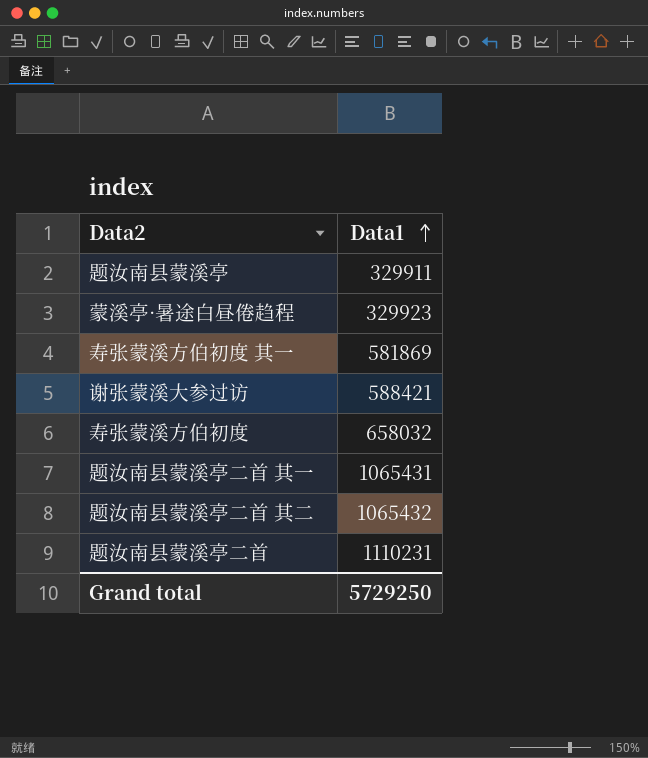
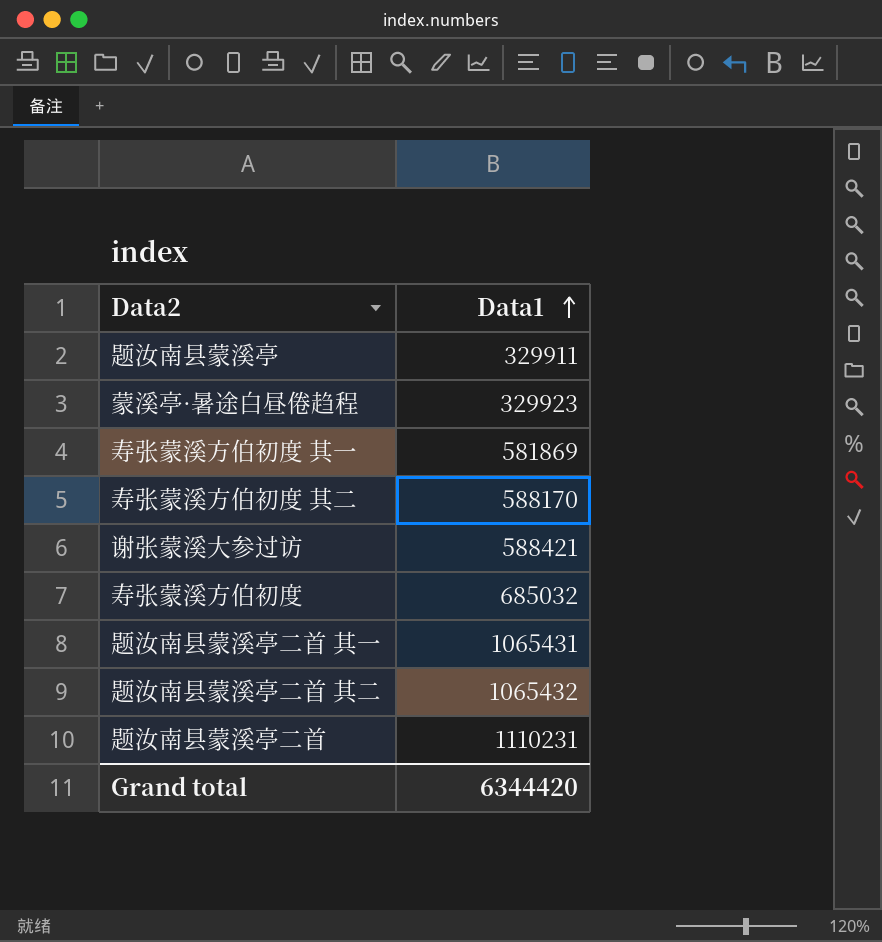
row 寿张蒙溪方伯初度 其二: none -> 588170
寿张蒙溪方伯初度 | Data1: 658032 -> 685032
Grand total | Data1: 5729250 -> 6344420

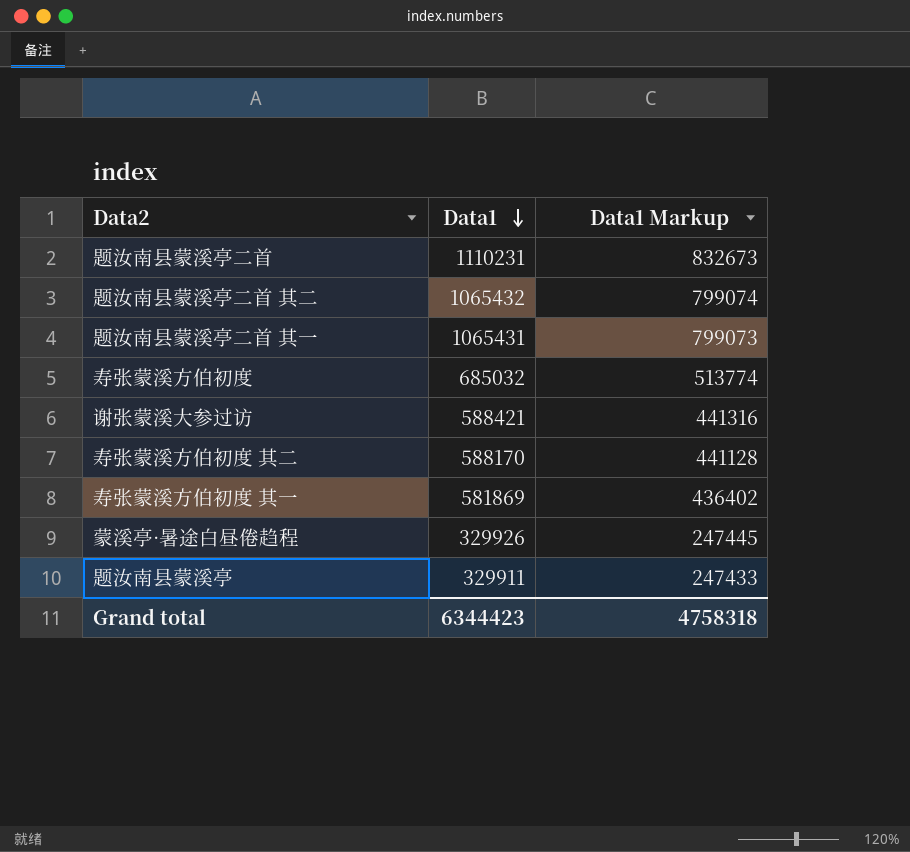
row order: Data1 ascending -> Data1 descending
column Data1 Markup | formula: none -> [Data1] * 0.75
蒙溪亭·暑途白昼倦趋程 | Data1: 329923 -> 329926
Grand total | Data1: 6344420 -> 6344423

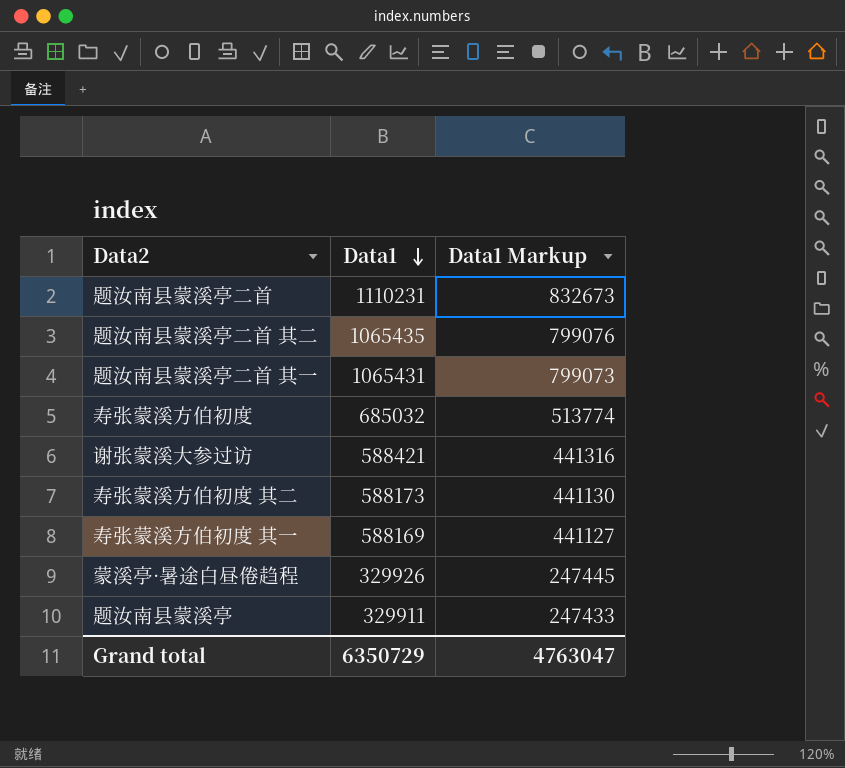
题汝南县蒙溪亭二首 其二 | Data1: 1065432 -> 1065435
题汝南县蒙溪亭二首 其二 | Data1 Markup: 799074 -> 799076
寿张蒙溪方伯初度 其二 | Data1: 588170 -> 588173
寿张蒙溪方伯初度 其二 | Data1 Markup: 441128 -> 441130
寿张蒙溪方伯初度 其一 | Data1: 581869 -> 588169
寿张蒙溪方伯初度 其一 | Data1 Markup: 436402 -> 441127
Grand total | Data1: 6344423 -> 6350729
Grand total | Data1 Markup: 4758318 -> 4763047

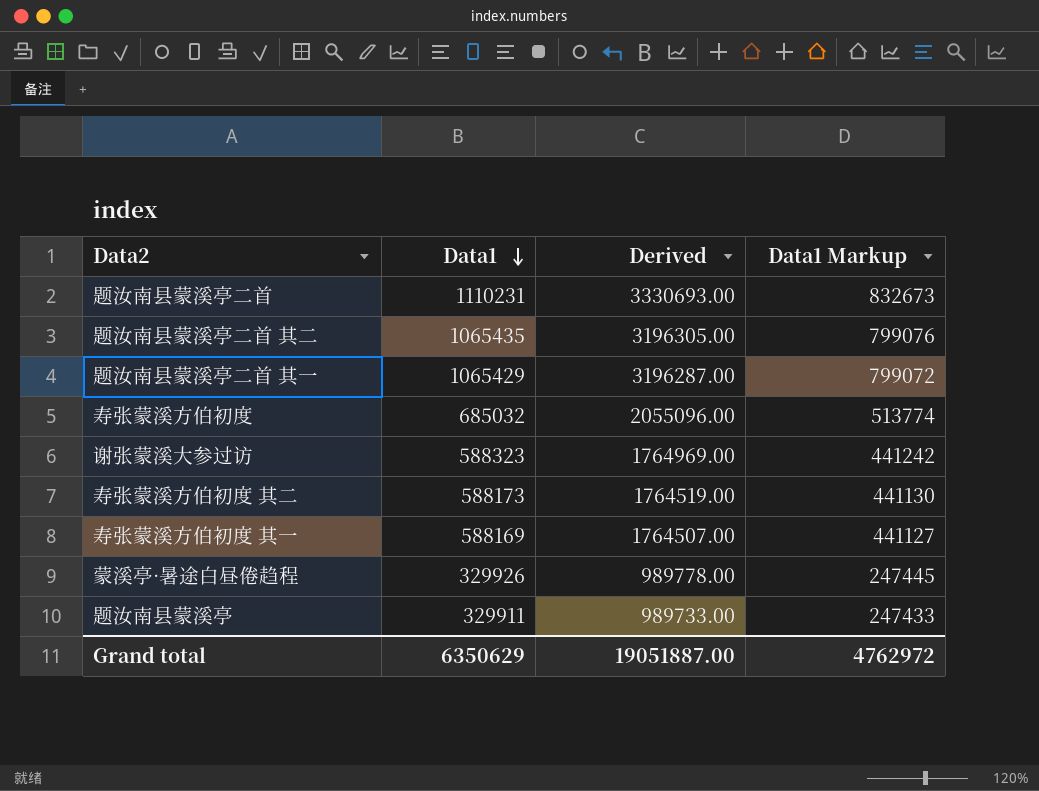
column Derived | formula: none -> [Data1] * 3
题汝南县蒙溪亭二首 其一 | Data1: 1065431 -> 1065429
题汝南县蒙溪亭二首 其一 | Data1 Markup: 799073 -> 799072
谢张蒙溪大参过访 | Data1: 588421 -> 588323
谢张蒙溪大参过访 | Data1 Markup: 441316 -> 441242
Grand total | Data1: 6350729 -> 6350629
Grand total | Data1 Markup: 4763047 -> 4762972

